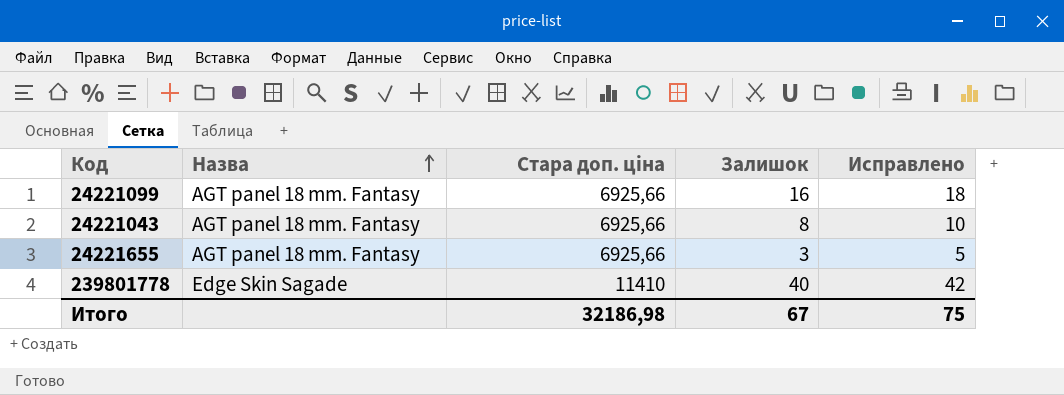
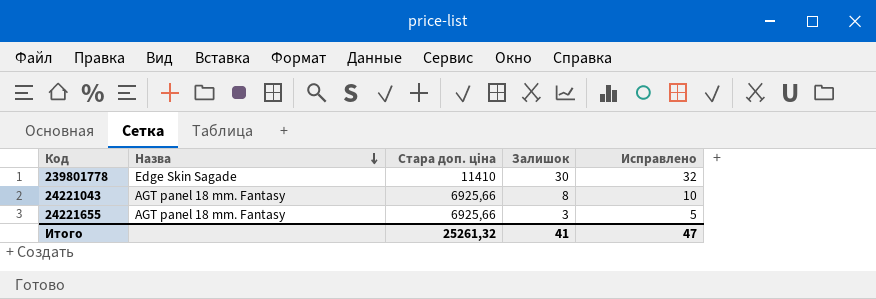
row order: Назва ascending -> Назва descending
row 24221099: AGT panel 18 mm. Fantasy | 6925,66 | 16 | 18 -> none
239801778 | Залишок: 40 -> 30
239801778 | Исправлено: 42 -> 32
Итого | Стара доп. ціна: 32186,98 -> 25261,32
Итого | Залишок: 67 -> 41
Итого | Исправлено: 75 -> 47

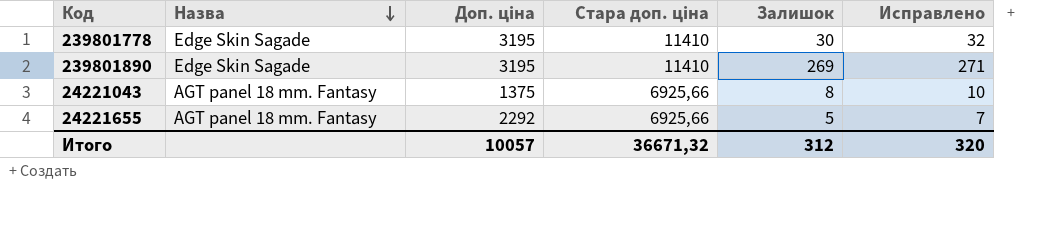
column Доп. ціна | position: none -> 3
row 239801890: none -> Edge Skin Sagade | 3195 | 11410 | 269 | 271
24221655 | Залишок: 3 -> 5
24221655 | Исправлено: 5 -> 7
Итого | Стара доп. ціна: 25261,32 -> 36671,32
Итого | Залишок: 41 -> 312
Итого | Исправлено: 47 -> 320

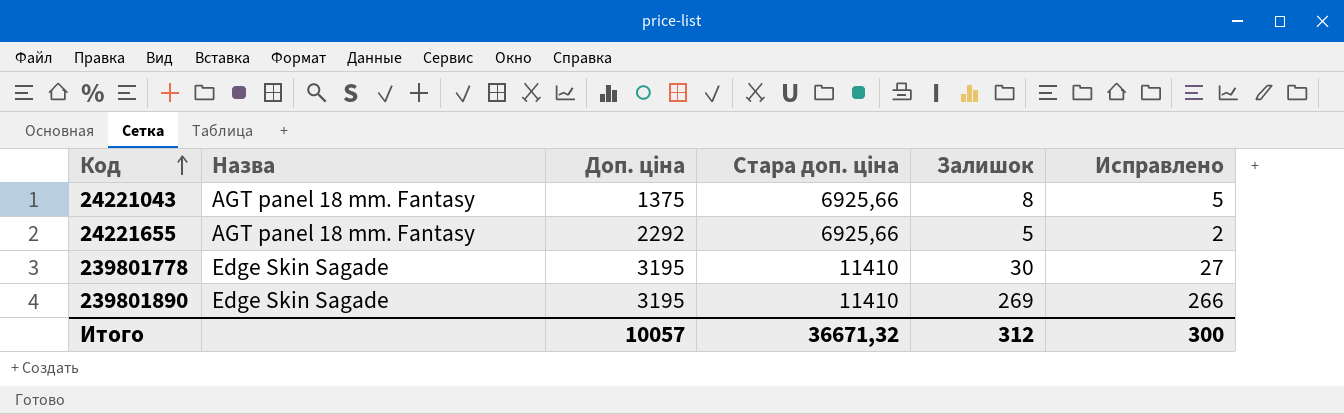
row order: Назва descending -> Код ascending
column Исправлено | formula: [Залишок] + 2 -> [Залишок] - 3
Итого | Исправлено: 320 -> 300

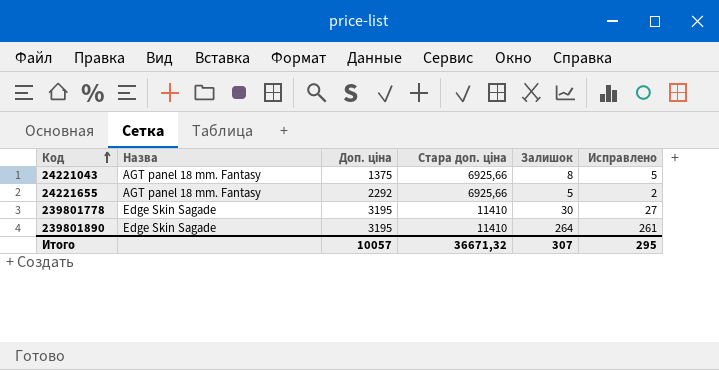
239801890 | Залишок: 269 -> 264
239801890 | Исправлено: 266 -> 261
Итого | Залишок: 312 -> 307
Итого | Исправлено: 300 -> 295

